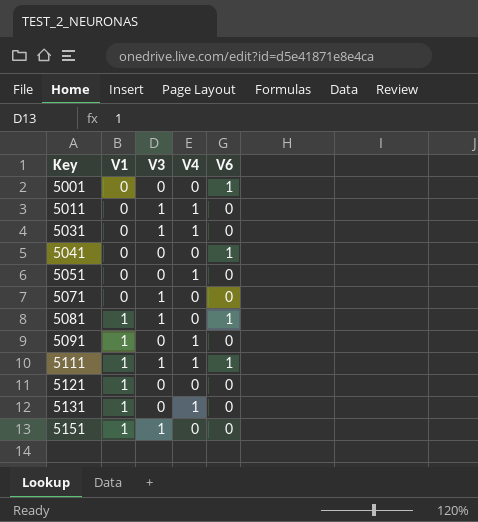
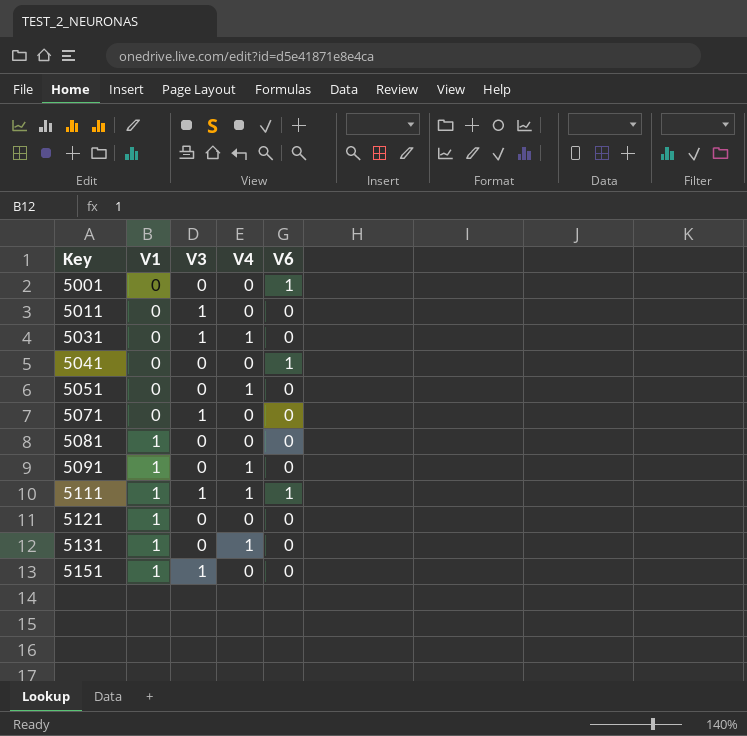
5011 | V4: 1 -> 0
5081 | V3: 1 -> 0
5081 | V6: 1 -> 0

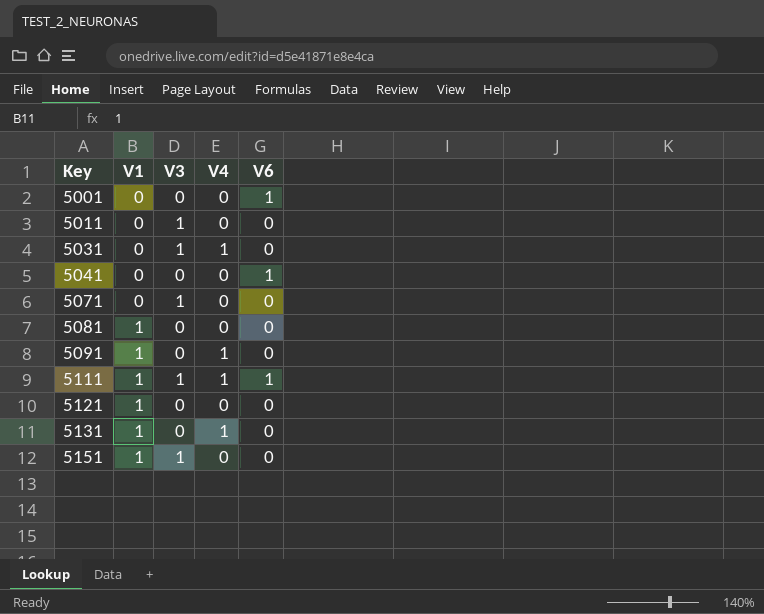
row 5051: 0 | 0 | 1 | 0 -> none

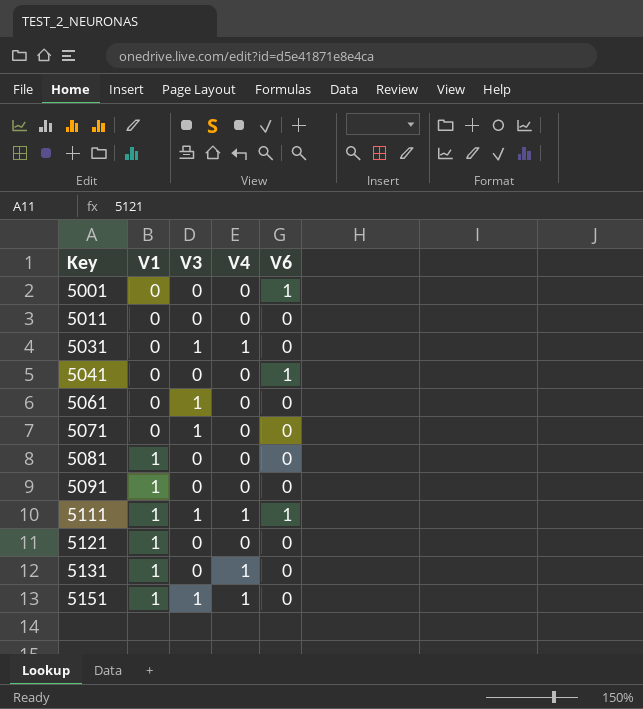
5011 | V3: 1 -> 0
row 5061: none -> 0 | 1 | 0 | 0
5091 | V4: 1 -> 0
5151 | V4: 0 -> 1

